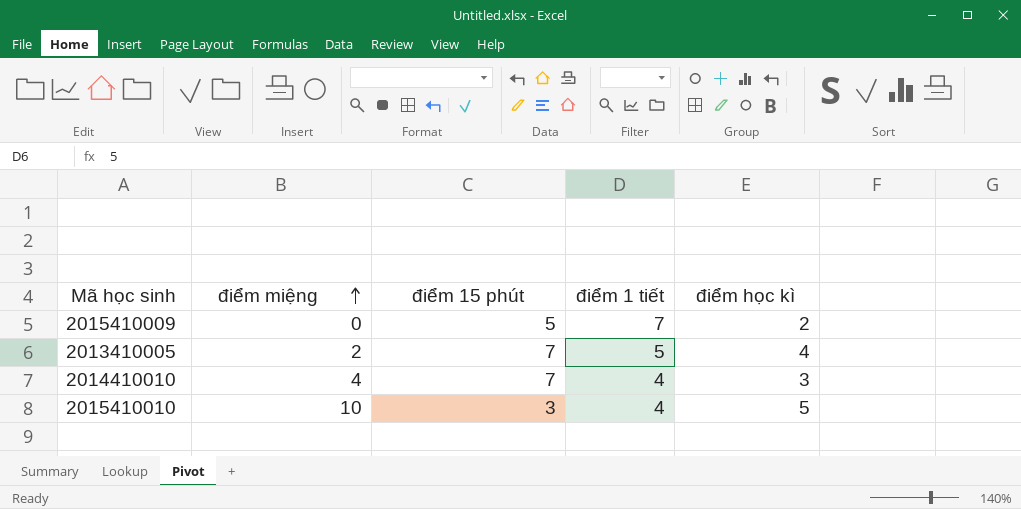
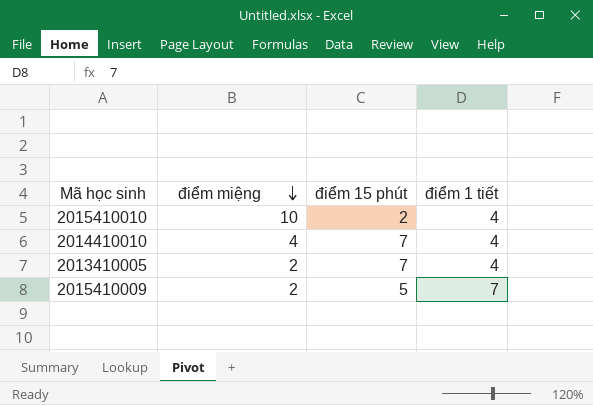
row order: điểm miệng ascending -> điểm miệng descending
column điểm học kì | position: 5 -> none
2015410010 | điểm 15 phút: 3 -> 2
2013410005 | điểm 1 tiết: 5 -> 4
2015410009 | điểm miệng: 0 -> 2

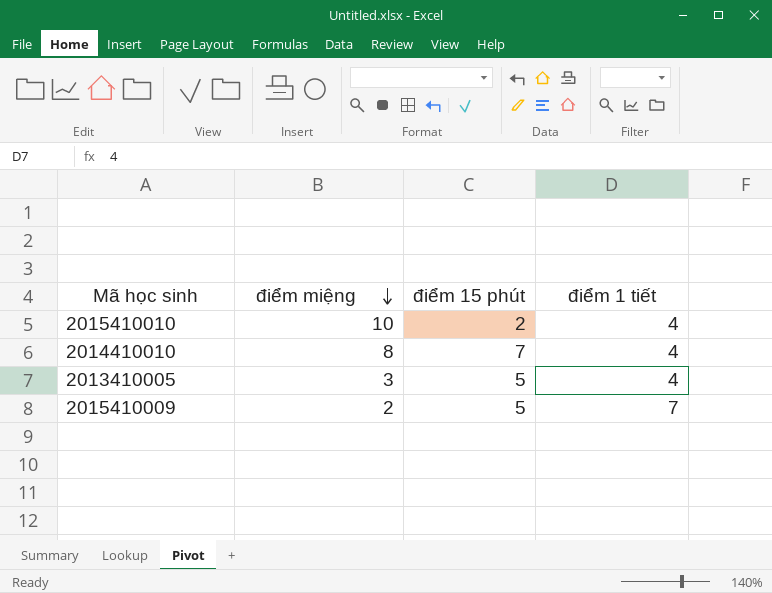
2014410010 | điểm miệng: 4 -> 8
2013410005 | điểm miệng: 2 -> 3
2013410005 | điểm 15 phút: 7 -> 5

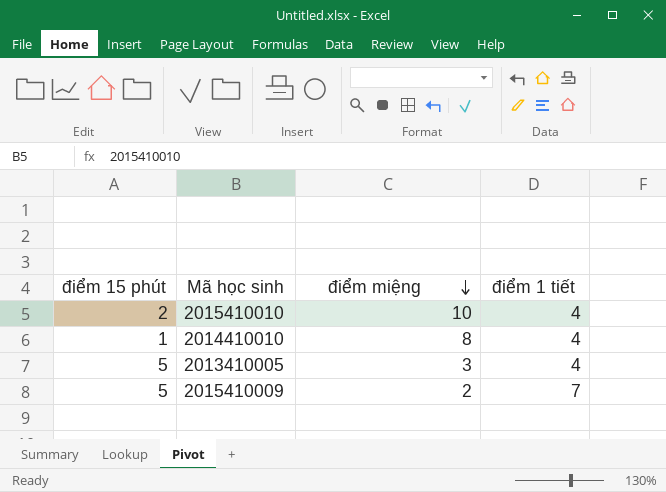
column điểm 15 phút | position: 3 -> 1
2014410010 | điểm 15 phút: 7 -> 1

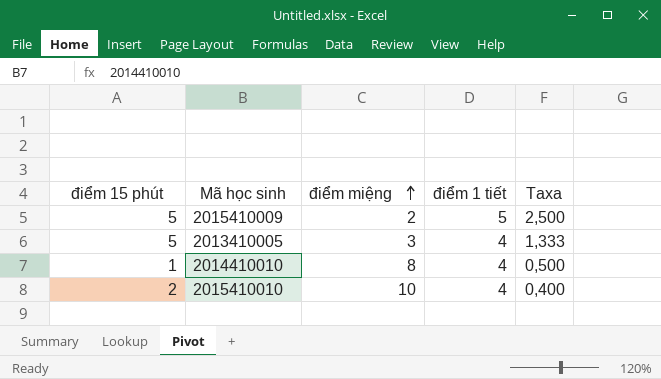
row order: điểm miệng descending -> điểm miệng ascending
column Taxa | formula: none -> [điểm 1 tiết] / [điểm miệng]
2015410009 | điểm 1 tiết: 7 -> 5

